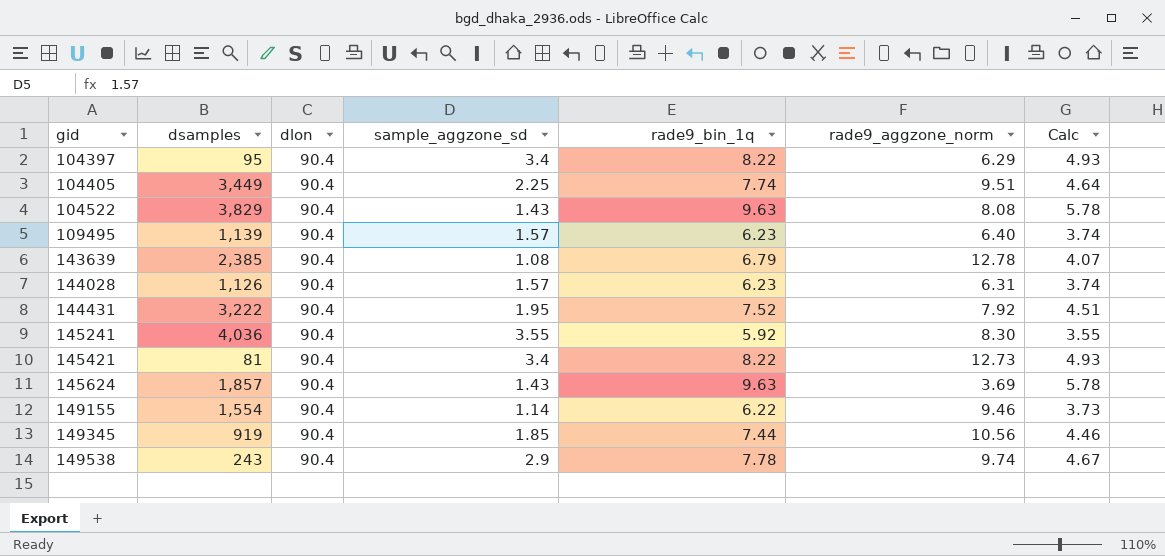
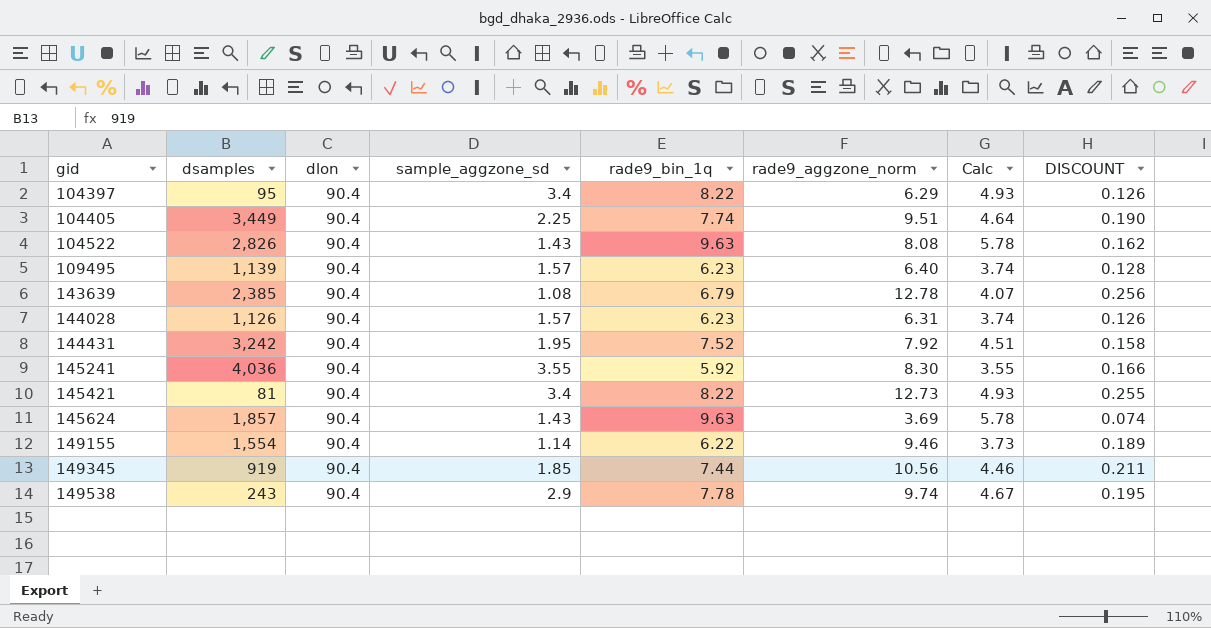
column DISCOUNT | formula: none -> [rade9_aggzone_norm] * 0.02
104522 | dsamples: 3,829 -> 2,826
144431 | dsamples: 3,222 -> 3,242

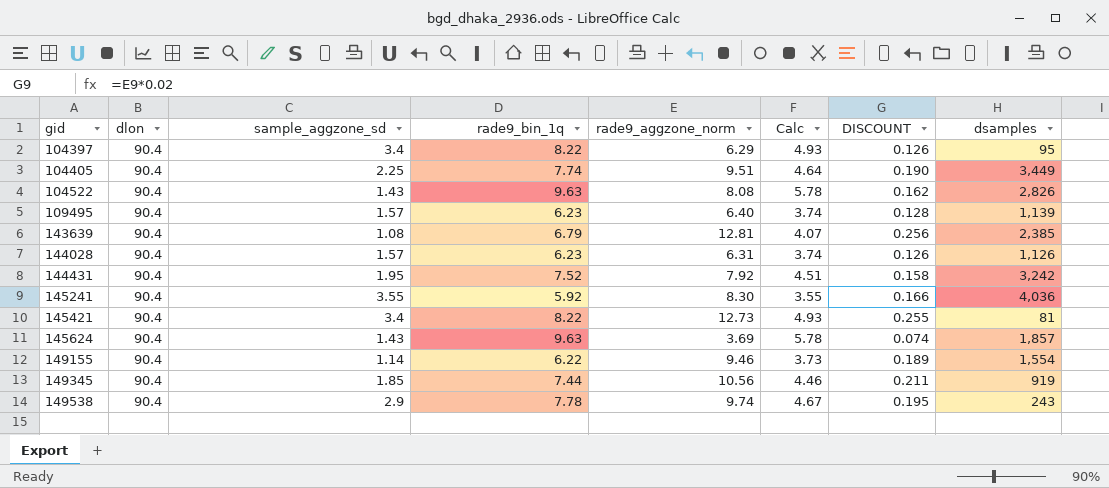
column dsamples | position: 2 -> 8
143639 | rade9_aggzone_norm: 12.78 -> 12.81

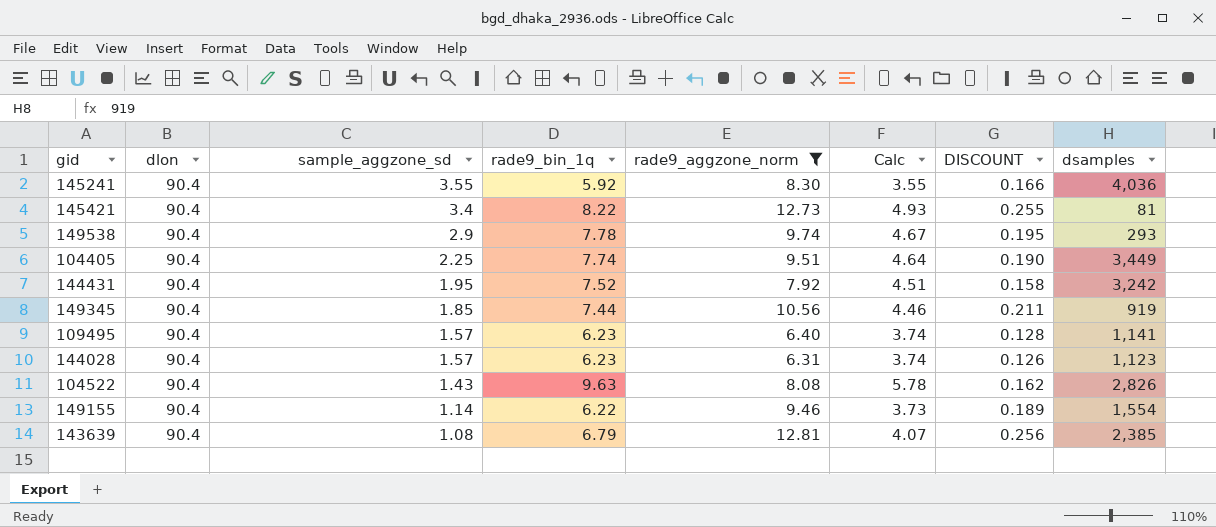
filter: none -> rade9_aggzone_norm >= 6.31
row order: gid ascending -> sample_aggzone_sd descending
149538 | dsamples: 243 -> 293
109495 | dsamples: 1,139 -> 1,141
144028 | dsamples: 1,126 -> 1,123

